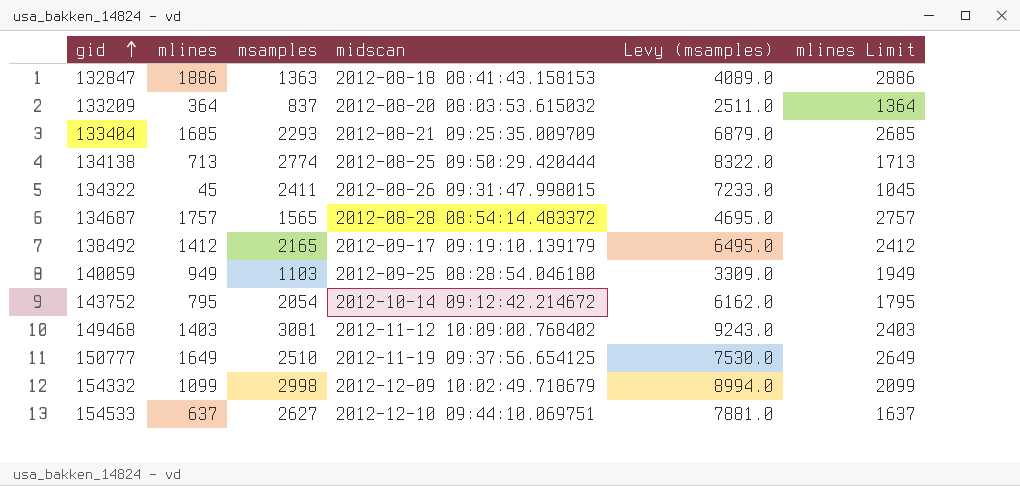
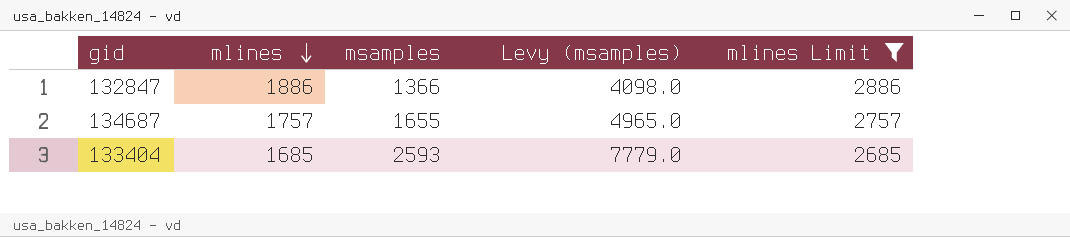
filter: none -> mlines Limit >= 2685
row order: gid ascending -> mlines descending
column midscan | position: 4 -> none
132847 | msamples: 1363 -> 1366
132847 | Levy (msamples): 4089.0 -> 4098.0
134687 | msamples: 1565 -> 1655
134687 | Levy (msamples): 4695.0 -> 4965.0
133404 | msamples: 2293 -> 2593
133404 | Levy (msamples): 6879.0 -> 7779.0

